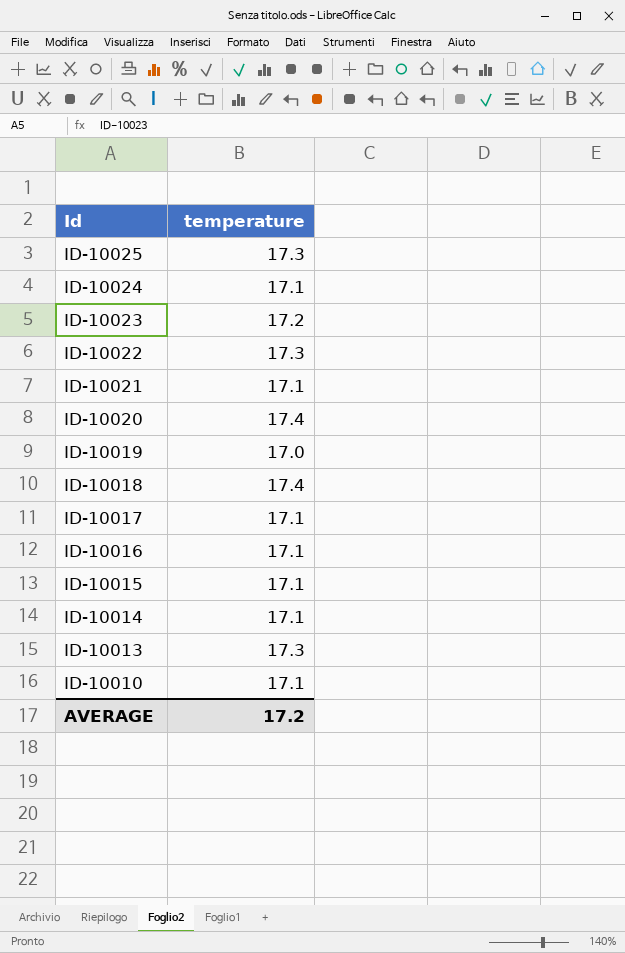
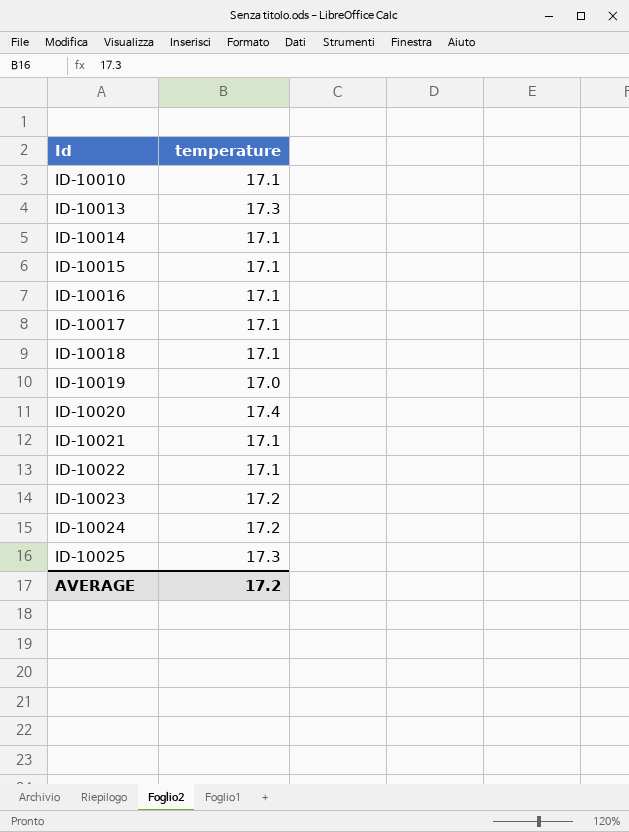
row order: Id descending -> Id ascending
ID-10018 | temperature: 17.4 -> 17.1
ID-10022 | temperature: 17.3 -> 17.1
ID-10024 | temperature: 17.1 -> 17.2

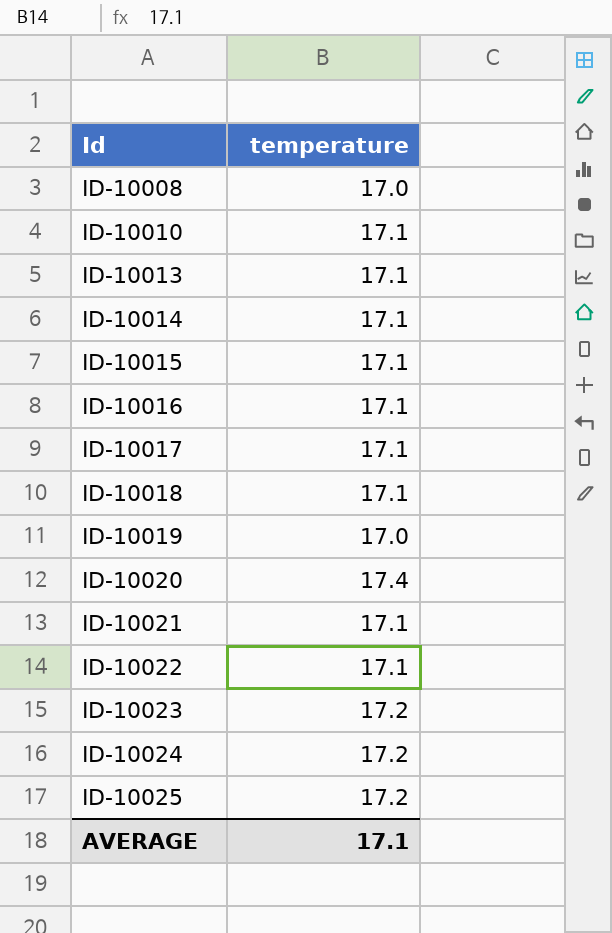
row ID-10008: none -> 17.0
ID-10013 | temperature: 17.3 -> 17.1
ID-10025 | temperature: 17.3 -> 17.2
AVERAGE | temperature: 17.2 -> 17.1

